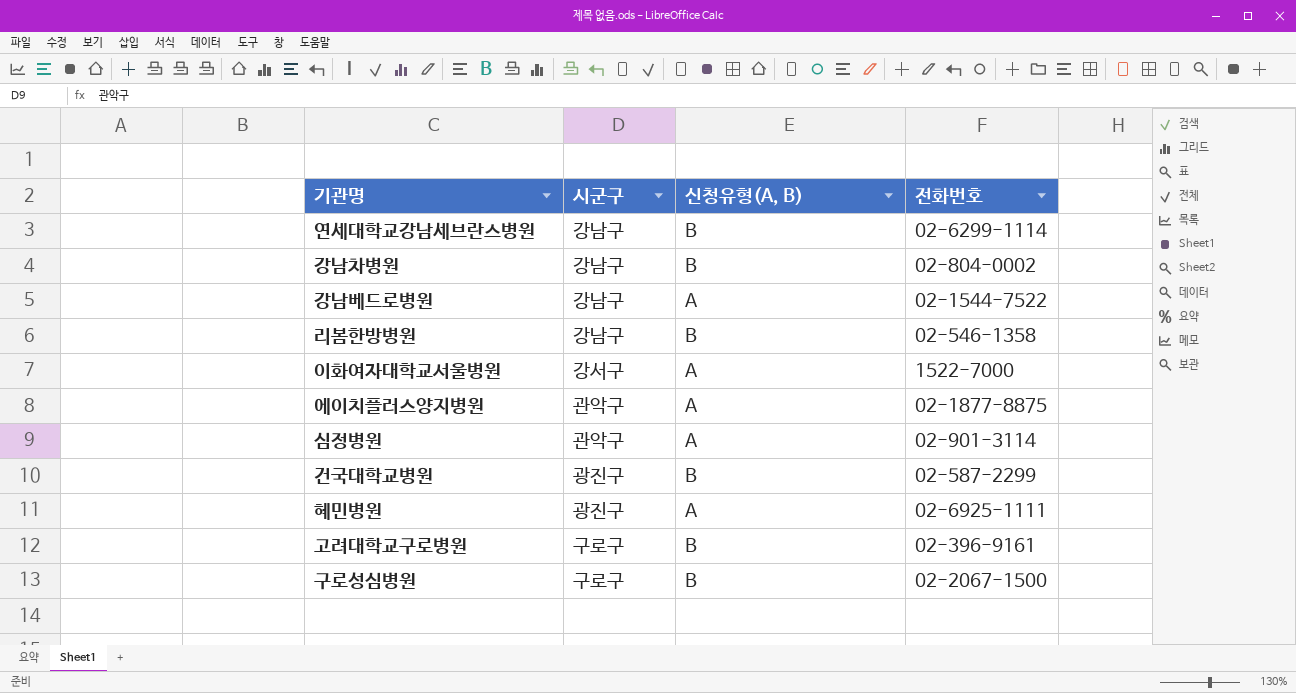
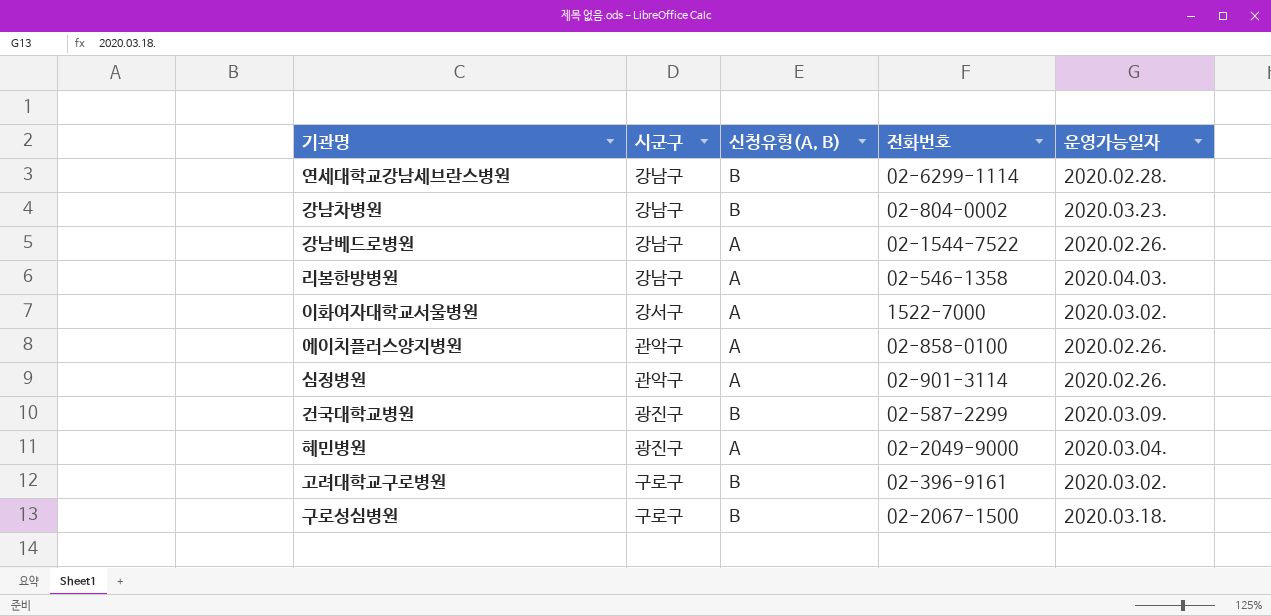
column 운영가능일자 | position: none -> 5
리봄한방병원 | 신청유형(A, B): B -> A
에이치플러스양지병원 | 전화번호: 02-1877-8875 -> 02-858-0100
혜민병원 | 전화번호: 02-6925-1111 -> 02-2049-9000

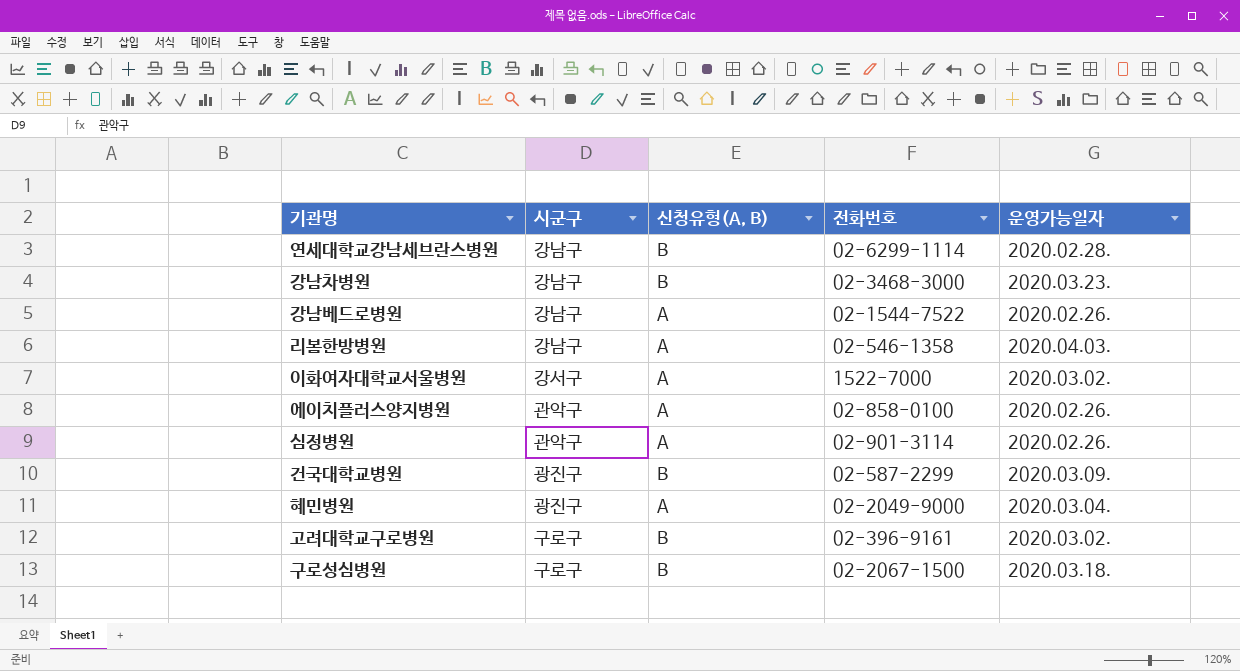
강남차병원 | 전화번호: 02-804-0002 -> 02-3468-3000

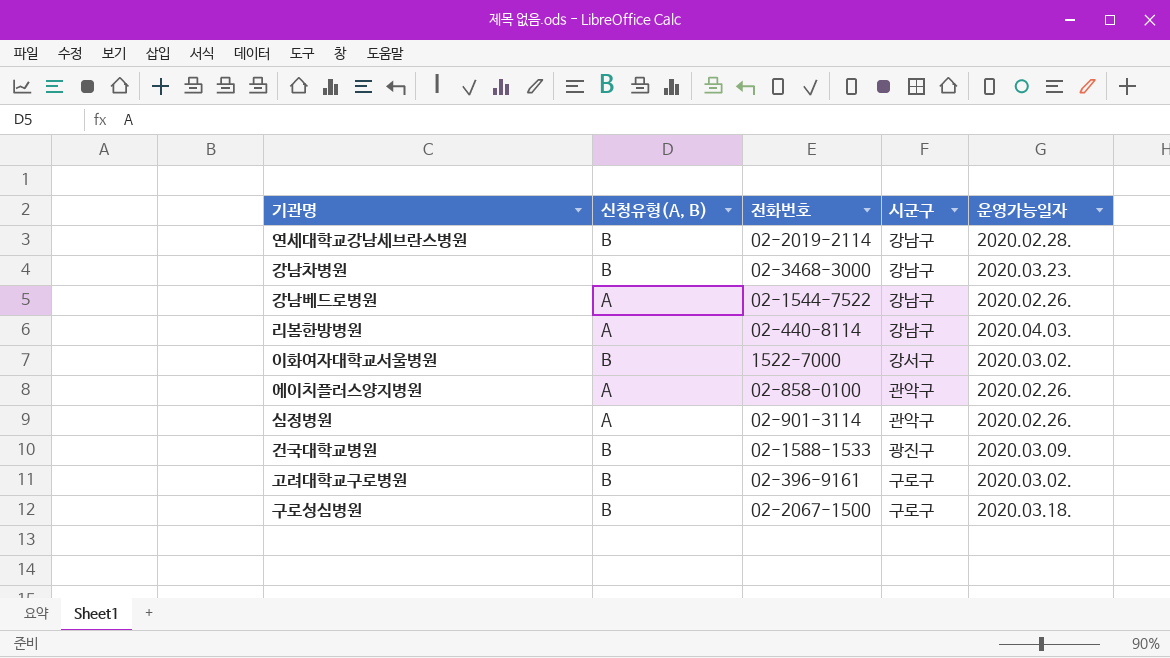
column 시군구 | position: 2 -> 4
row 혜민병원: 광진구 | A | 02-2049-9000 | 2020.03.04. -> none
연세대학교강남세브란스병원 | 전화번호: 02-6299-1114 -> 02-2019-2114
리봄한방병원 | 전화번호: 02-546-1358 -> 02-440-8114
이화여자대학교서울병원 | 신청유형(A, B): A -> B
건국대학교병원 | 전화번호: 02-587-2299 -> 02-1588-1533

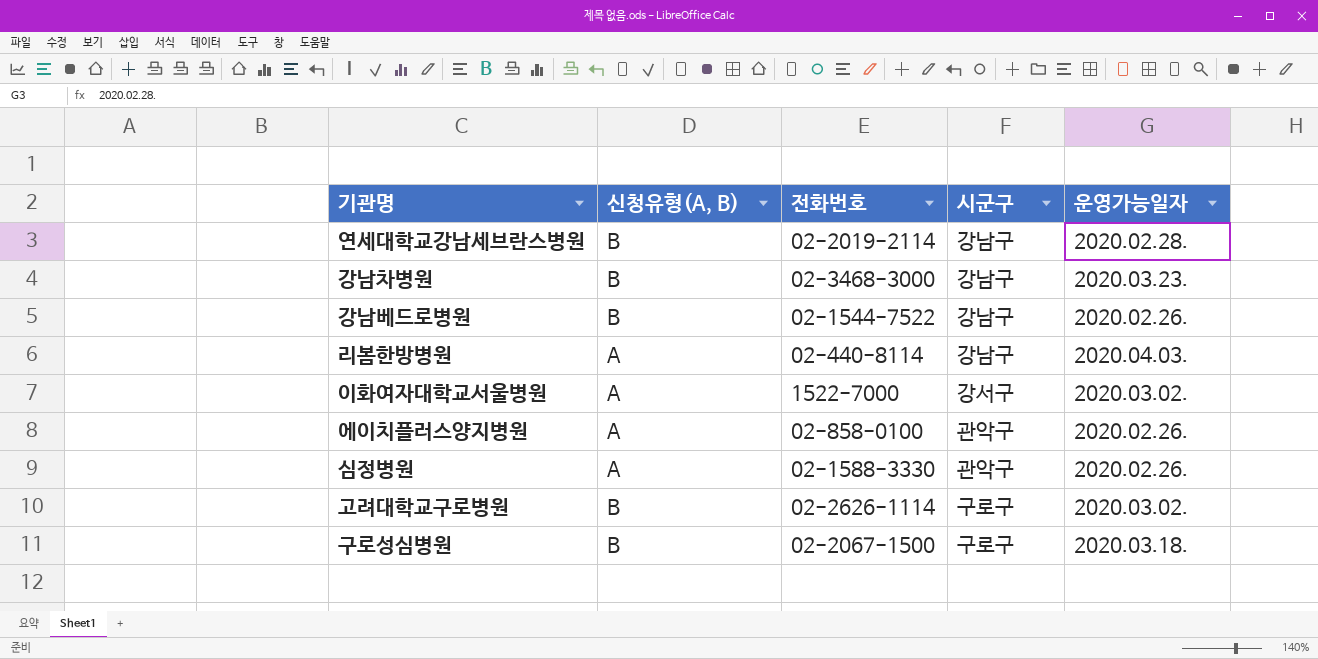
row 건국대학교병원: B | 02-1588-1533 | 광진구 | 2020.03.09. -> none
강남베드로병원 | 신청유형(A, B): A -> B
이화여자대학교서울병원 | 신청유형(A, B): B -> A
심정병원 | 전화번호: 02-901-3114 -> 02-1588-3330
고려대학교구로병원 | 전화번호: 02-396-9161 -> 02-2626-1114

